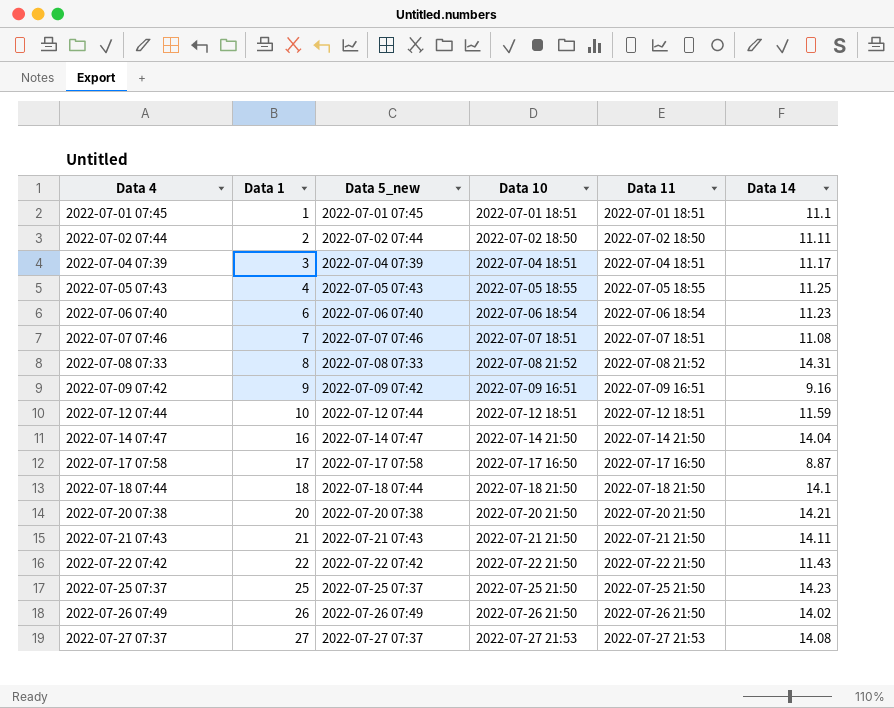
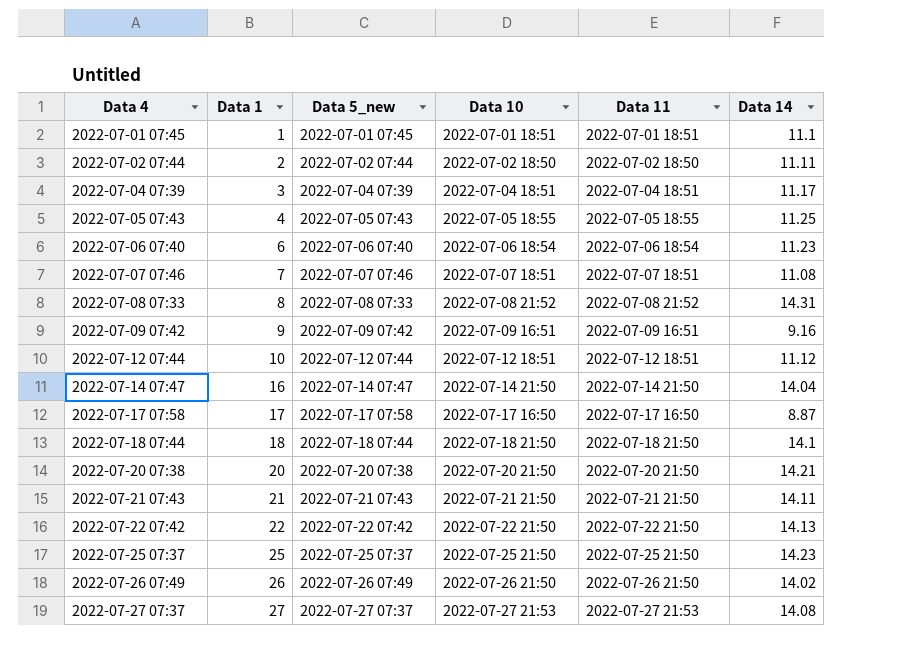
2022-07-12 07:44 | Data 14: 11.59 -> 11.12
2022-07-22 07:42 | Data 14: 11.43 -> 14.13

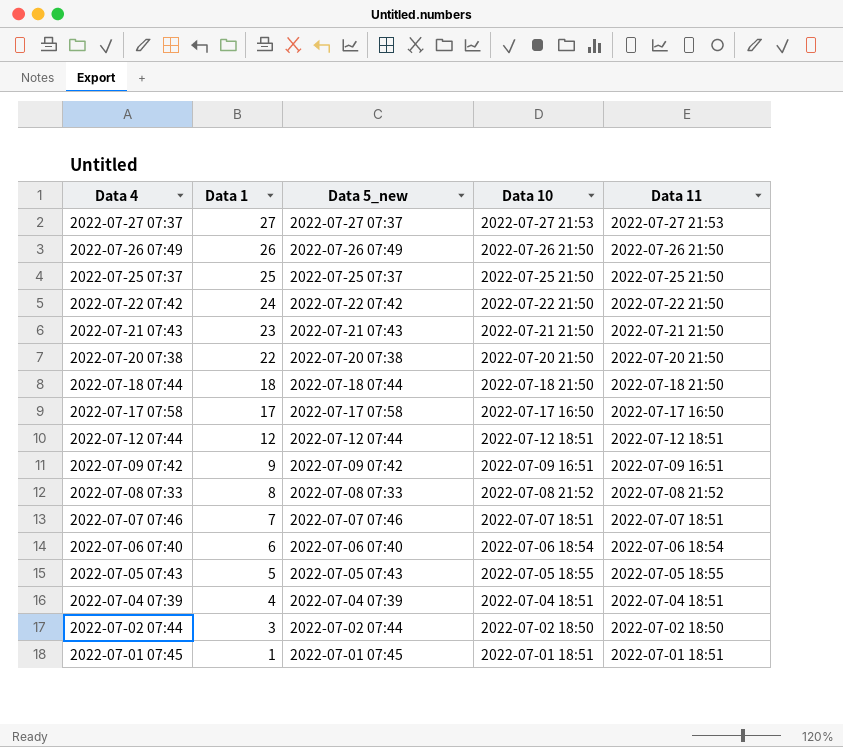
row order: Data 4 ascending -> Data 4 descending
column Data 14 | position: 6 -> none
row 2022-07-14 07:47: 16 | 2022-07-14 07:47 | 2022-07-14 21:50 | 2022-07-14 21:50 | 14.04 -> none
2022-07-22 07:42 | Data 1: 22 -> 24
2022-07-21 07:43 | Data 1: 21 -> 23
2022-07-20 07:38 | Data 1: 20 -> 22
2022-07-12 07:44 | Data 1: 10 -> 12
2022-07-05 07:43 | Data 1: 4 -> 5
2022-07-04 07:39 | Data 1: 3 -> 4
2022-07-02 07:44 | Data 1: 2 -> 3

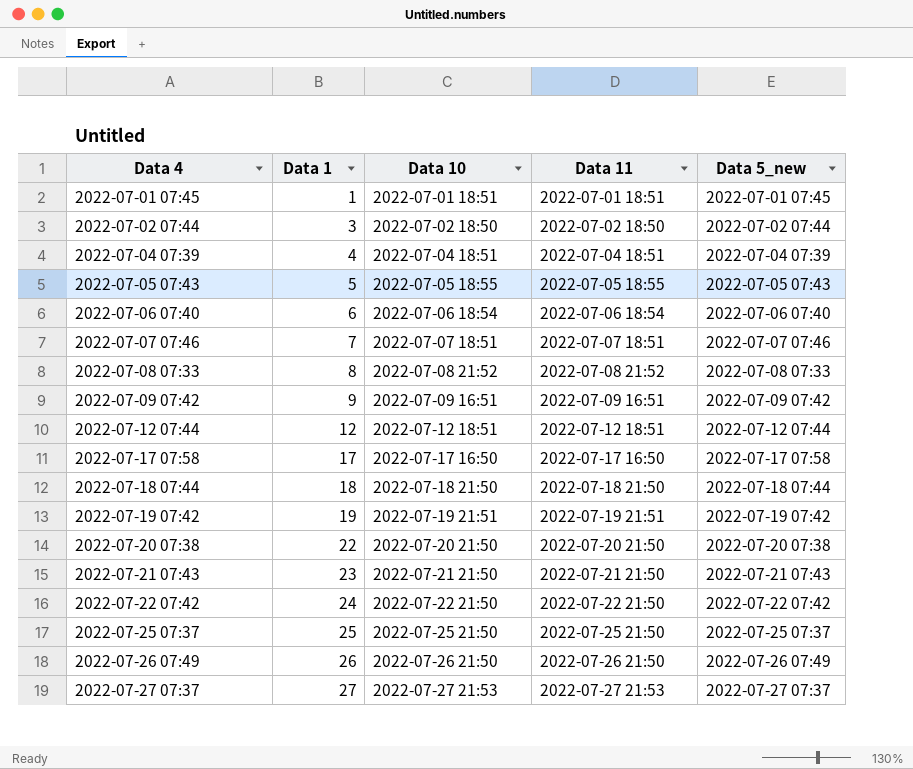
row order: Data 4 descending -> Data 4 ascending
column Data 5_new | position: 3 -> 5
row 2022-07-19 07:42: none -> 19 | 2022-07-19 21:51 | 2022-07-19 21:51 | 2022-07-19 07:42

